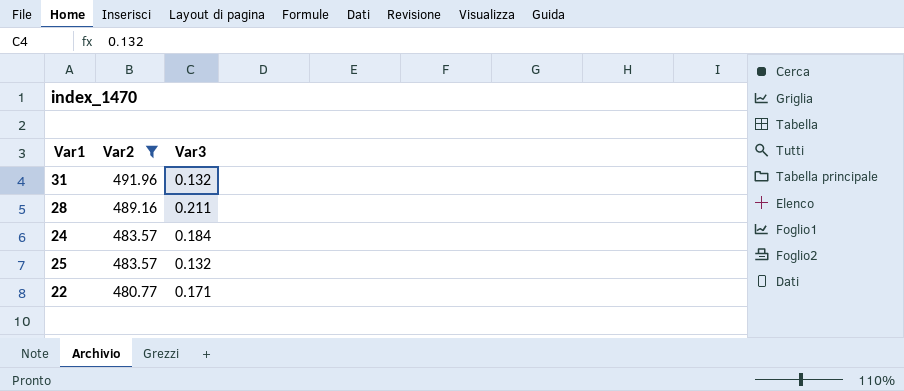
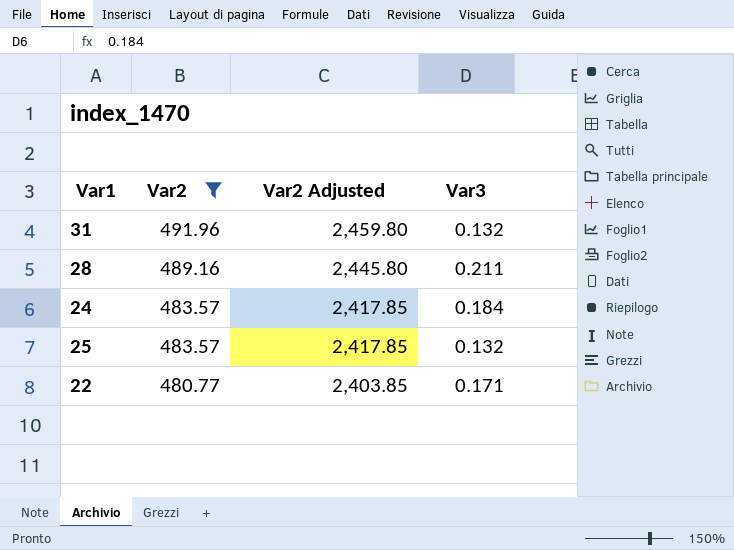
column Var2 Adjusted | formula: none -> [Var2] * 5

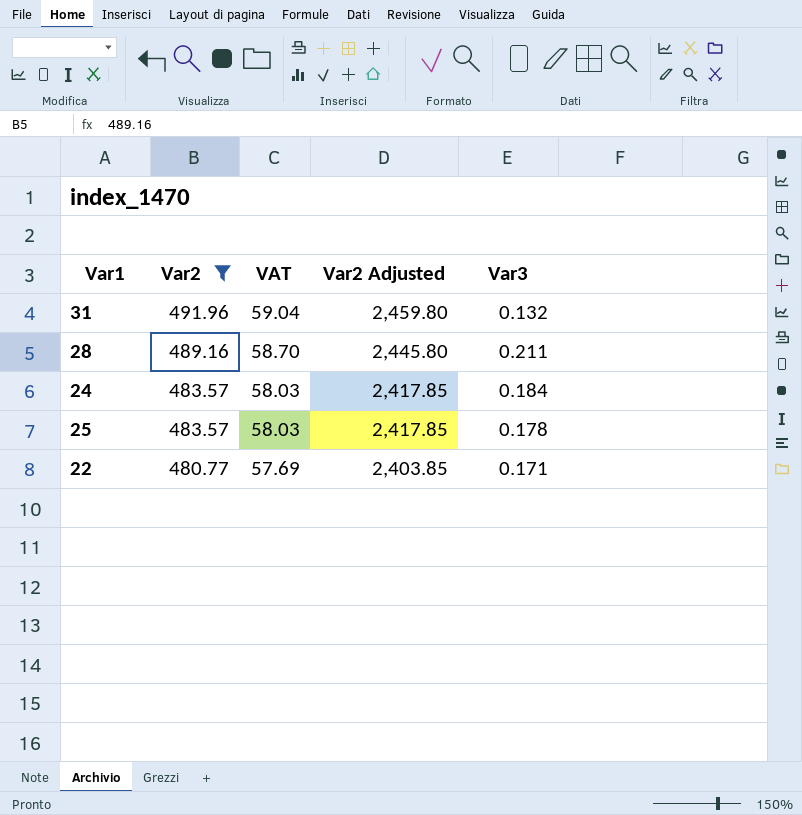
column VAT | formula: none -> [Var2] * 0.12
25 | Var3: 0.132 -> 0.178

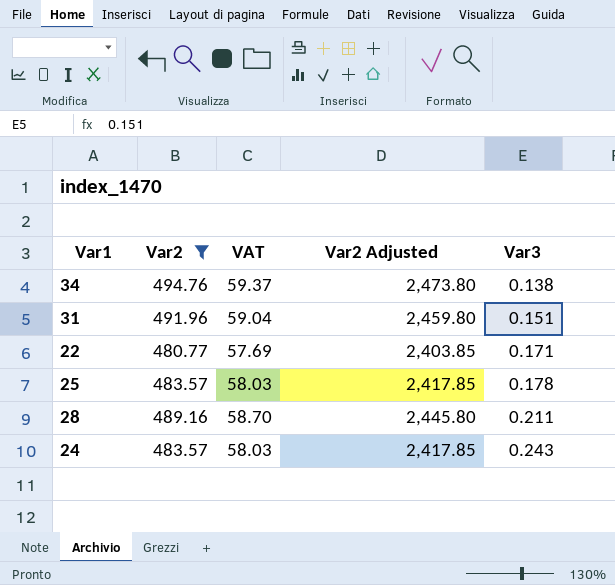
row order: Var2 descending -> Var3 ascending
row 34: none -> 494.76 | 59.37 | 2,473.80 | 0.138
31 | Var3: 0.132 -> 0.151
24 | Var3: 0.184 -> 0.243

